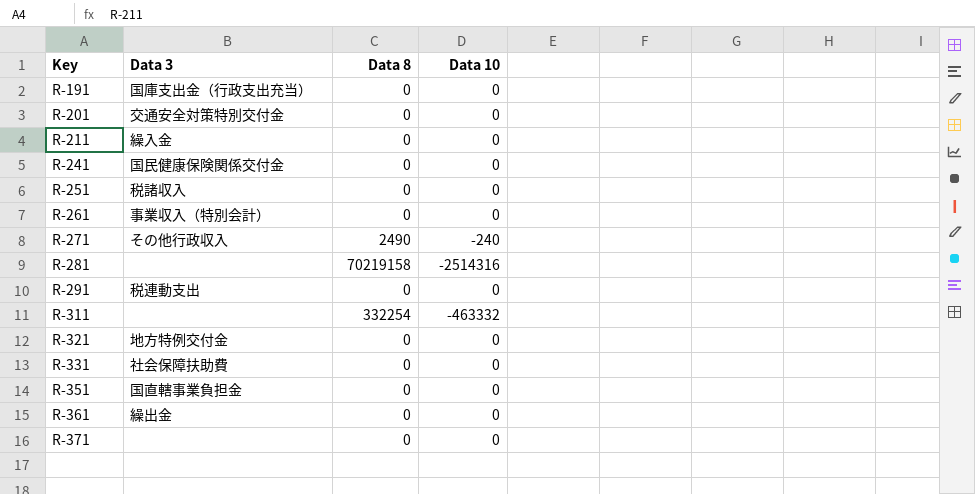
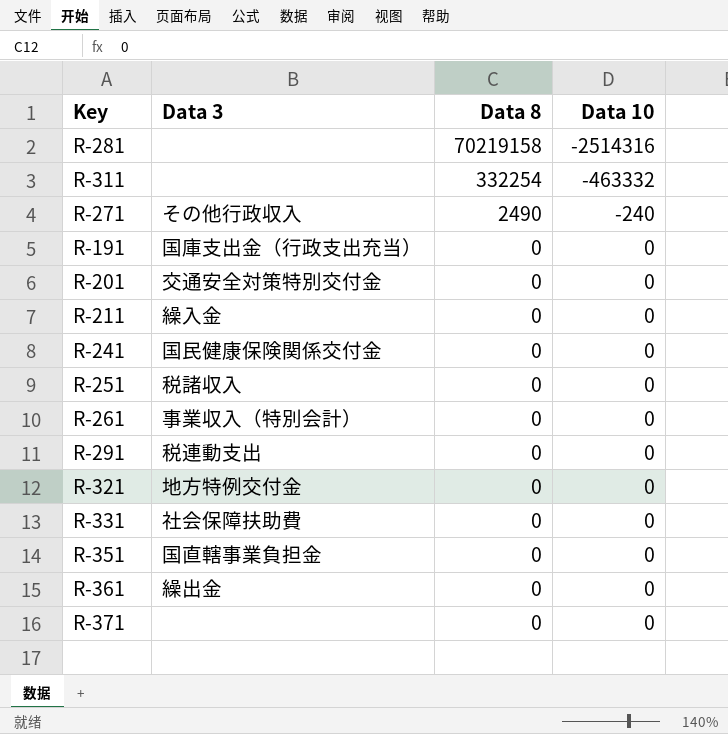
row order: Key ascending -> Data 8 descending

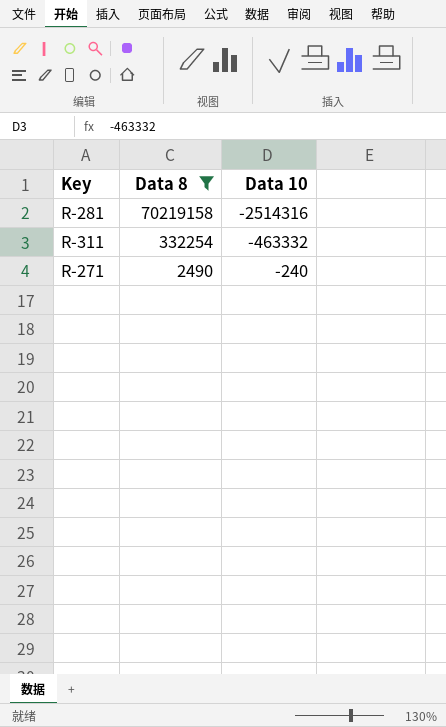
filter: none -> Data 8 != 0
column Data 3 | position: 2 -> none

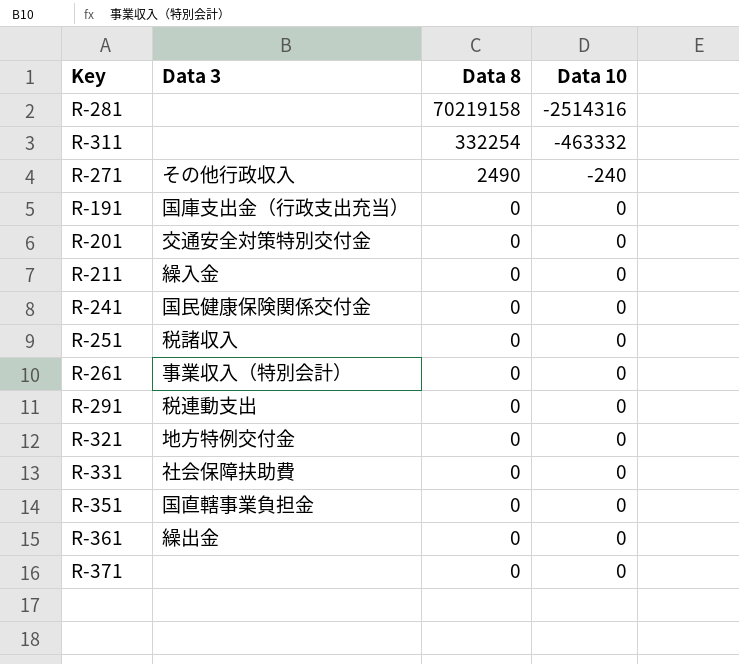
filter: Data 8 != 0 -> none
column Data 3 | position: none -> 2

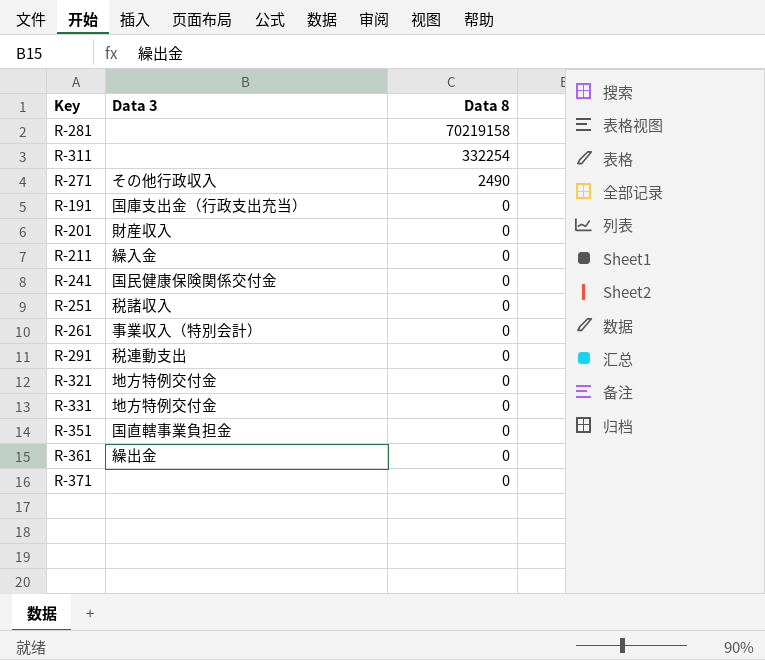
column Data 10 | position: 4 -> none
R-201 | Data 3: 交通安全対策特別交付金 -> 財産収入
R-331 | Data 3: 社会保障扶助費 -> 地方特例交付金

